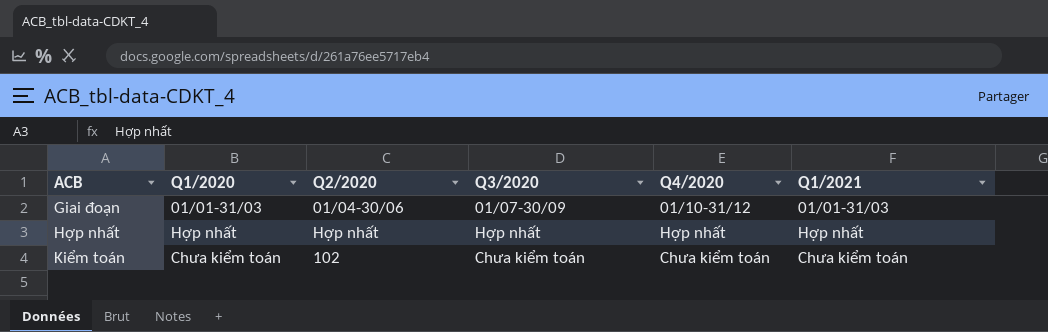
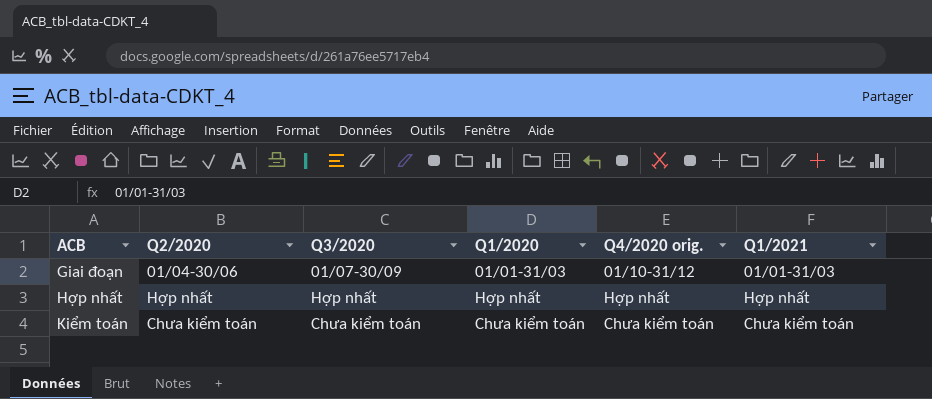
column Q1/2020 | position: 2 -> 4
column name: Q4/2020 -> Q4/2020 orig.
Kiểm toán | Q2/2020: 102 -> Chưa kiểm toán

